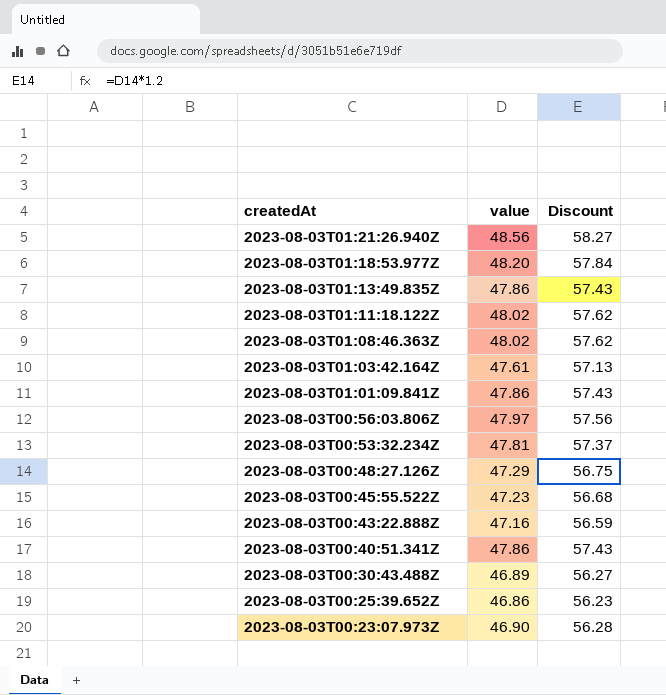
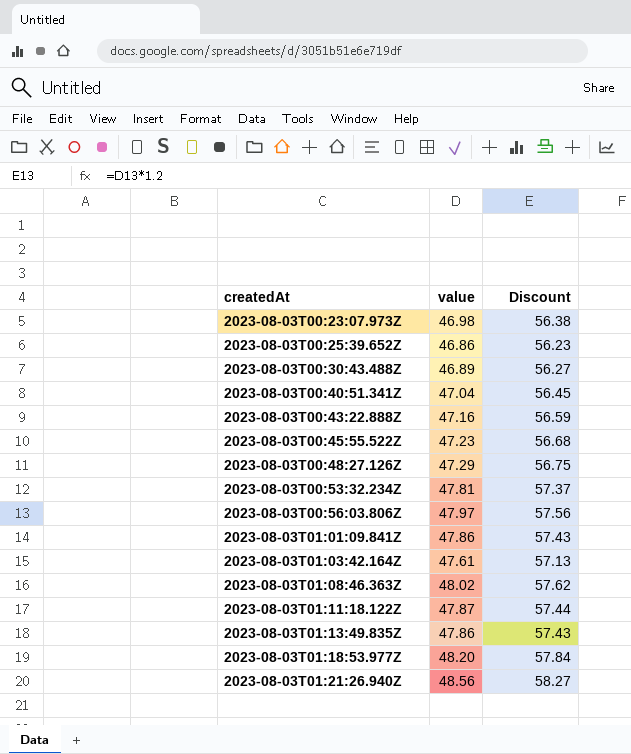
row order: createdAt descending -> createdAt ascending
2023-08-03T00:23:07.973Z | value: 46.90 -> 46.98
2023-08-03T00:23:07.973Z | Discount: 56.28 -> 56.38
2023-08-03T00:40:51.341Z | value: 47.86 -> 47.04
2023-08-03T00:40:51.341Z | Discount: 57.43 -> 56.45
2023-08-03T01:11:18.122Z | value: 48.02 -> 47.87
2023-08-03T01:11:18.122Z | Discount: 57.62 -> 57.44

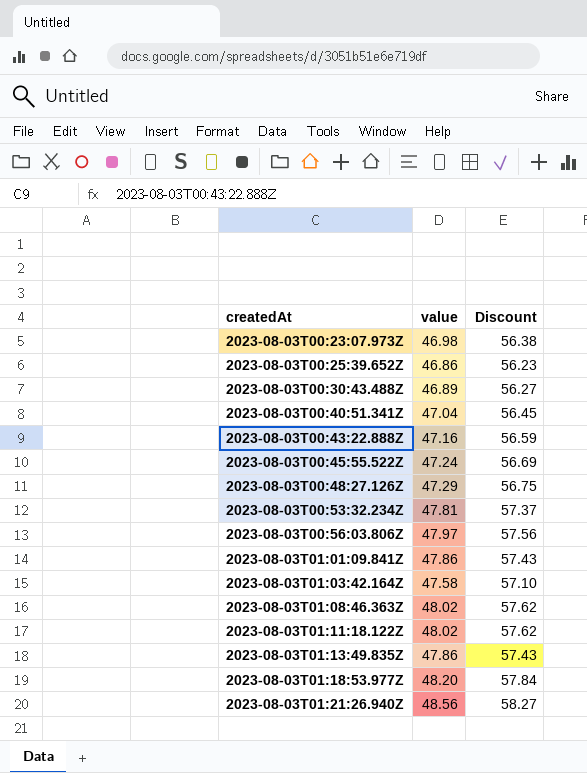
2023-08-03T00:45:55.522Z | value: 47.23 -> 47.24
2023-08-03T00:45:55.522Z | Discount: 56.68 -> 56.69
2023-08-03T01:03:42.164Z | value: 47.61 -> 47.58
2023-08-03T01:03:42.164Z | Discount: 57.13 -> 57.10
2023-08-03T01:11:18.122Z | value: 47.87 -> 48.02
2023-08-03T01:11:18.122Z | Discount: 57.44 -> 57.62

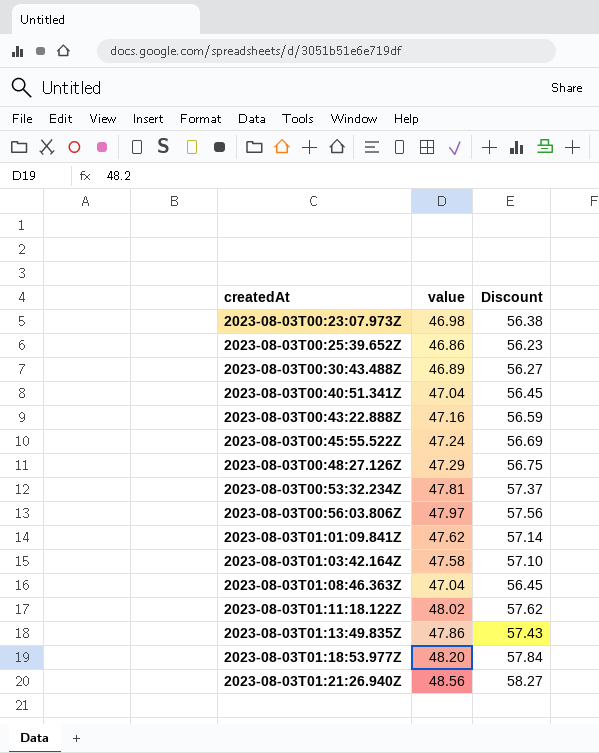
2023-08-03T01:01:09.841Z | value: 47.86 -> 47.62
2023-08-03T01:01:09.841Z | Discount: 57.43 -> 57.14
2023-08-03T01:08:46.363Z | value: 48.02 -> 47.04
2023-08-03T01:08:46.363Z | Discount: 57.62 -> 56.45

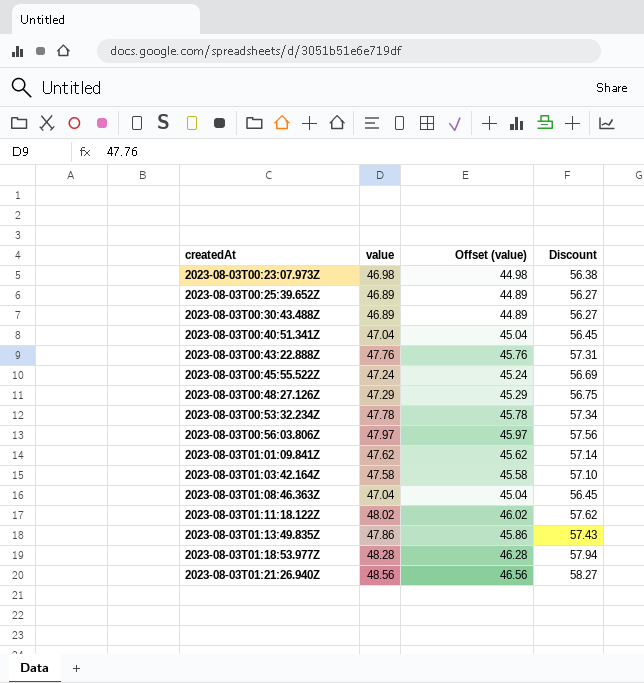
column Offset (value) | formula: none -> [value] - 2
2023-08-03T00:25:39.652Z | value: 46.86 -> 46.89
2023-08-03T00:25:39.652Z | Discount: 56.23 -> 56.27
2023-08-03T00:43:22.888Z | value: 47.16 -> 47.76
2023-08-03T00:43:22.888Z | Discount: 56.59 -> 57.31
2023-08-03T00:53:32.234Z | value: 47.81 -> 47.78
2023-08-03T00:53:32.234Z | Discount: 57.37 -> 57.34
2023-08-03T01:18:53.977Z | value: 48.20 -> 48.28
2023-08-03T01:18:53.977Z | Discount: 57.84 -> 57.94

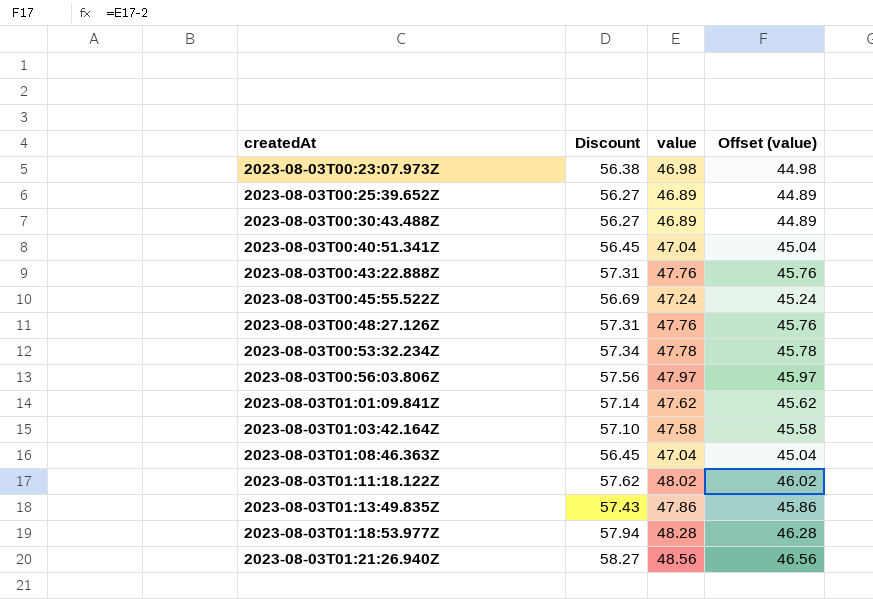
column Discount | position: 4 -> 2
2023-08-03T00:48:27.126Z | Discount: 56.75 -> 57.31
2023-08-03T00:48:27.126Z | value: 47.29 -> 47.76
2023-08-03T00:48:27.126Z | Offset (value): 45.29 -> 45.76

